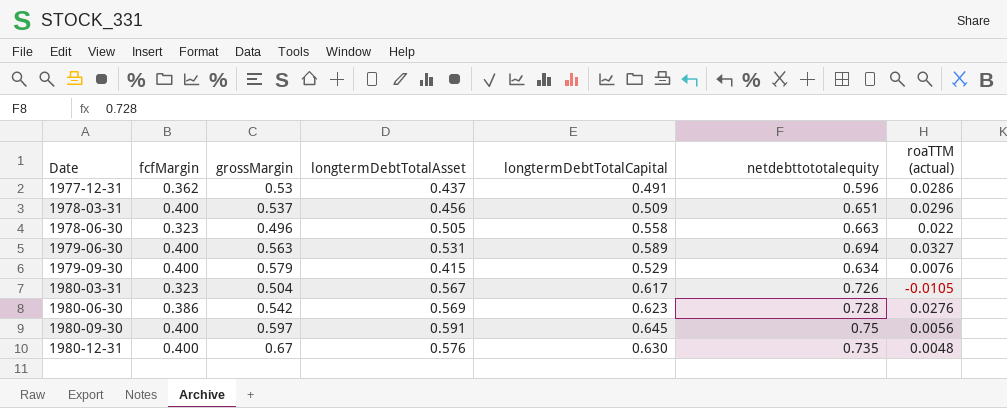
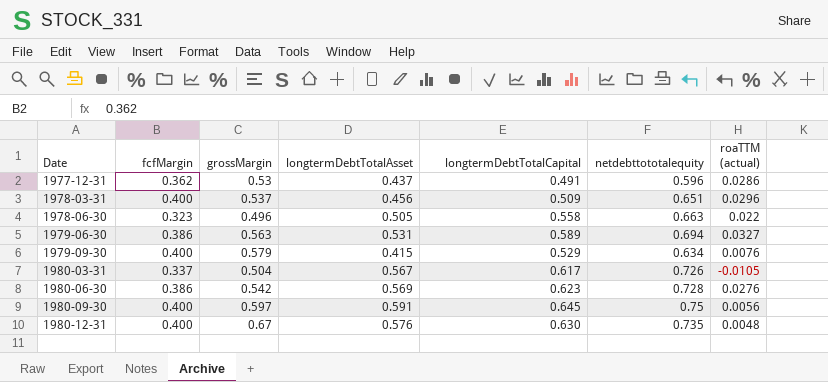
1979-06-30 | fcfMargin: 0.400 -> 0.386
1980-03-31 | fcfMargin: 0.323 -> 0.337

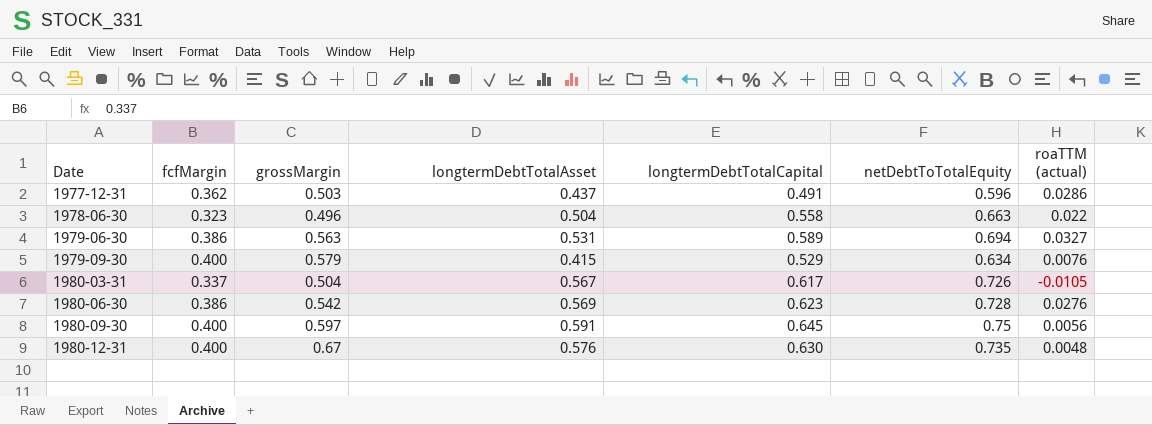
column name: netdebttototalequity -> netDebtToTotalEquity
row 1978-03-31: 0.400 | 0.537 | 0.456 | 0.509 | 0.651 | 0.0296 -> none
1977-12-31 | grossMargin: 0.53 -> 0.503
1978-06-30 | longtermDebtTotalAsset: 0.505 -> 0.504

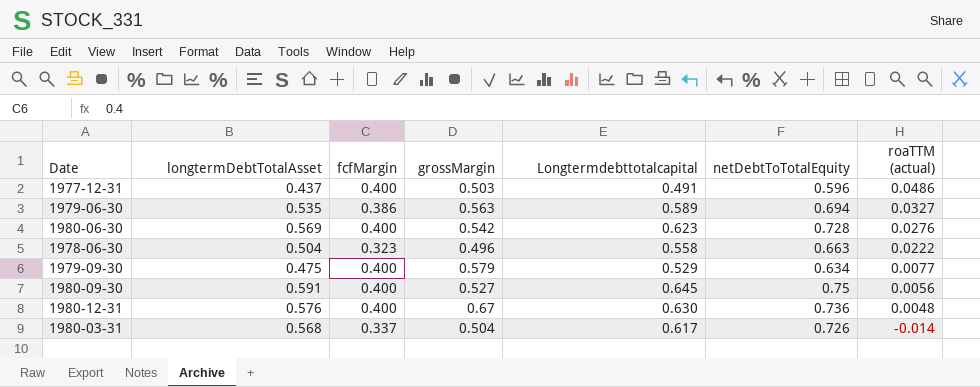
row order: Date ascending -> roaTTM (actual) descending
column longtermDebtTotalAsset | position: 4 -> 2
column name: longtermDebtTotalCapital -> Longtermdebttotalcapital
1977-12-31 | fcfMargin: 0.362 -> 0.400
1977-12-31 | roaTTM (actual): 0.0286 -> 0.0486
1979-06-30 | longtermDebtTotalAsset: 0.531 -> 0.535
1980-06-30 | fcfMargin: 0.386 -> 0.400
1978-06-30 | roaTTM (actual): 0.022 -> 0.0222
1979-09-30 | longtermDebtTotalAsset: 0.415 -> 0.475
1979-09-30 | roaTTM (actual): 0.0076 -> 0.0077
1980-09-30 | grossMargin: 0.597 -> 0.527
1980-12-31 | netDebtToTotalEquity: 0.735 -> 0.736
1980-03-31 | longtermDebtTotalAsset: 0.567 -> 0.568
1980-03-31 | roaTTM (actual): -0.0105 -> -0.014

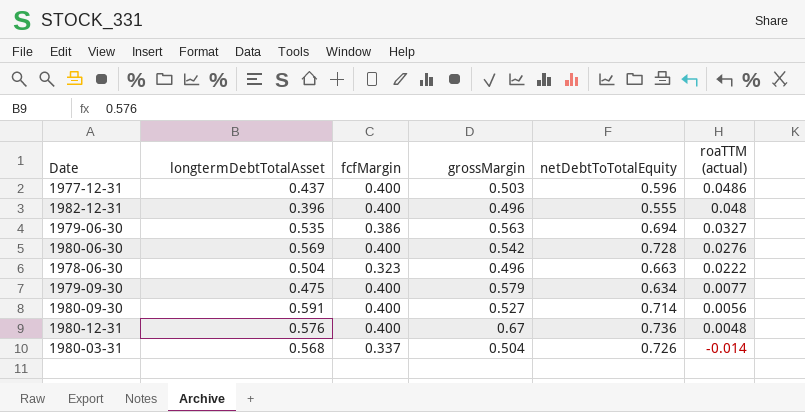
column Longtermdebttotalcapital | position: 5 -> none
row 1982-12-31: none -> 0.396 | 0.400 | 0.496 | 0.555 | 0.048
1980-09-30 | netDebtToTotalEquity: 0.75 -> 0.714

